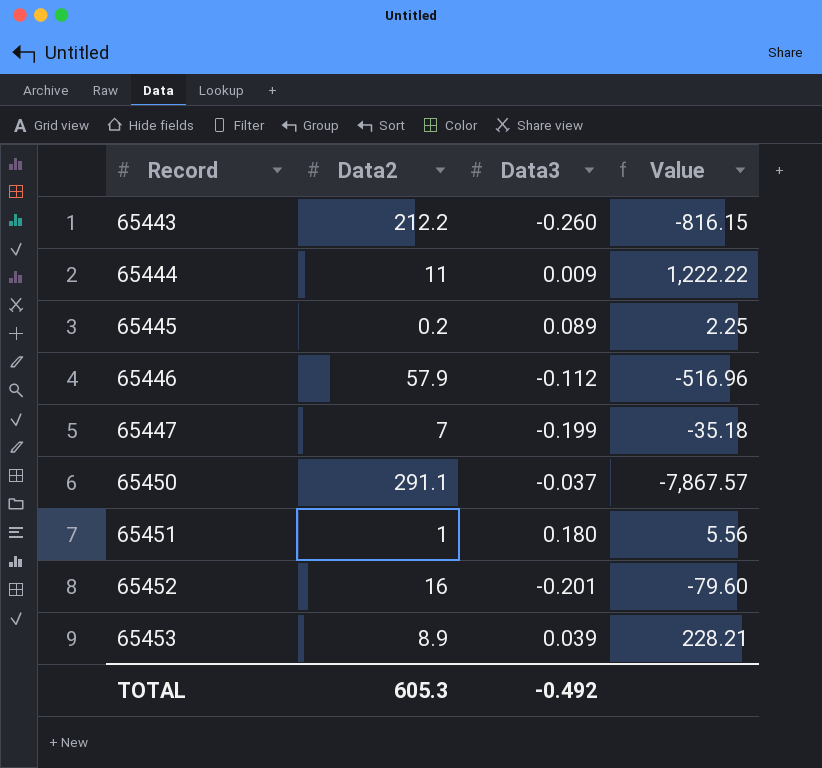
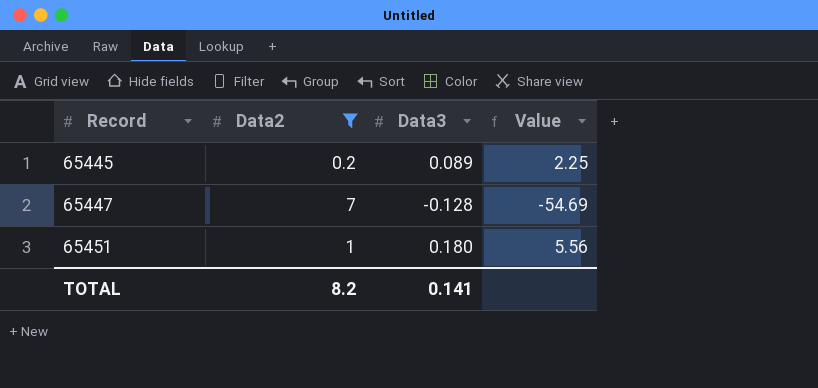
filter: none -> Data2 <= 7
65447 | Data3: -0.199 -> -0.128
65447 | Value: -35.18 -> -54.69
TOTAL | Data2: 605.3 -> 8.2
TOTAL | Data3: -0.492 -> 0.141

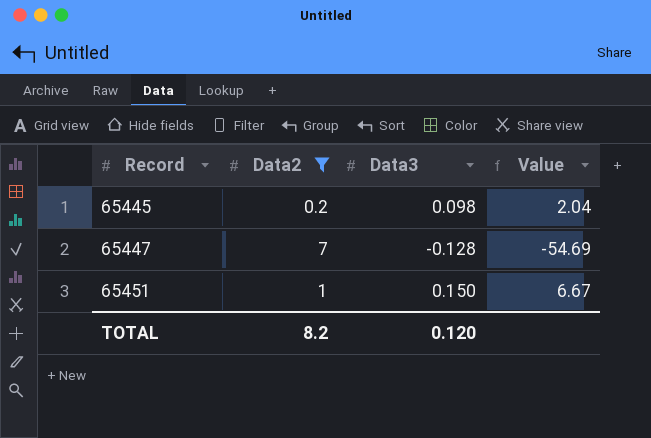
65445 | Data3: 0.089 -> 0.098
65445 | Value: 2.25 -> 2.04
65451 | Data3: 0.180 -> 0.150
65451 | Value: 5.56 -> 6.67
TOTAL | Data3: 0.141 -> 0.120

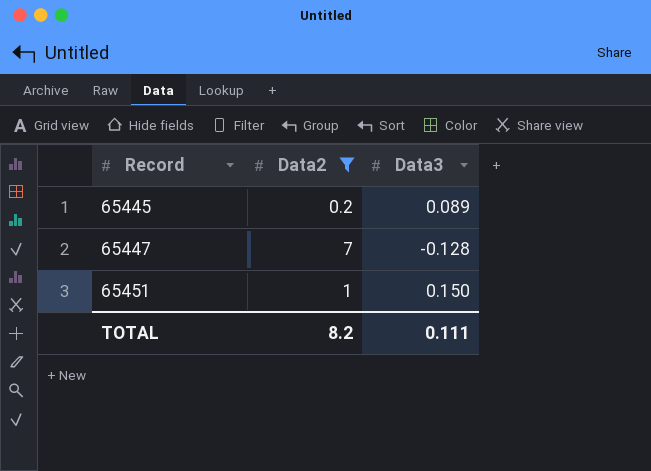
column Value | formula: [Data2] / [Data3] -> none
65445 | Data3: 0.098 -> 0.089
TOTAL | Data3: 0.120 -> 0.111

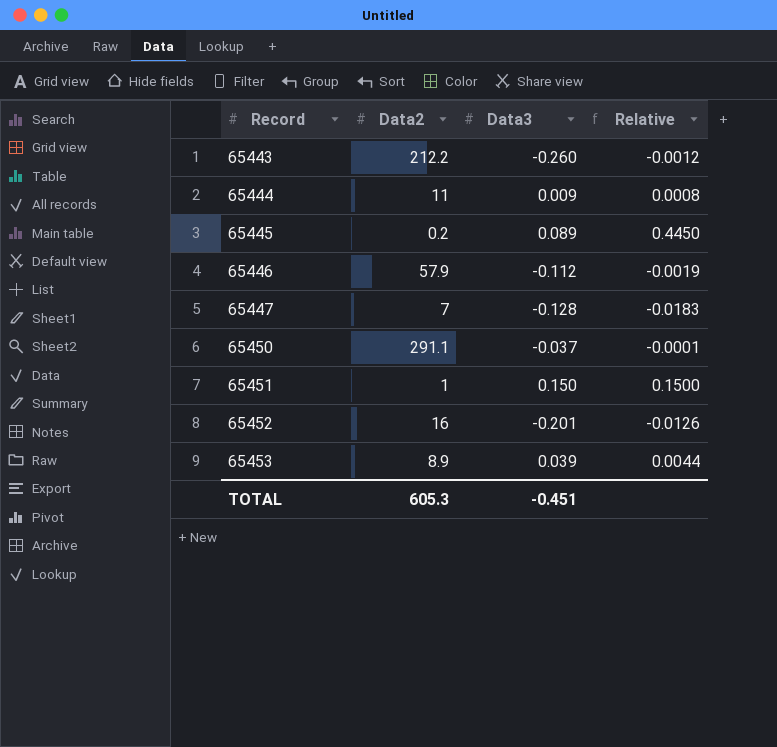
filter: Data2 <= 7 -> none
column Relative | formula: none -> [Data3] / [Data2]
TOTAL | Data2: 8.2 -> 605.3
TOTAL | Data3: 0.111 -> -0.451

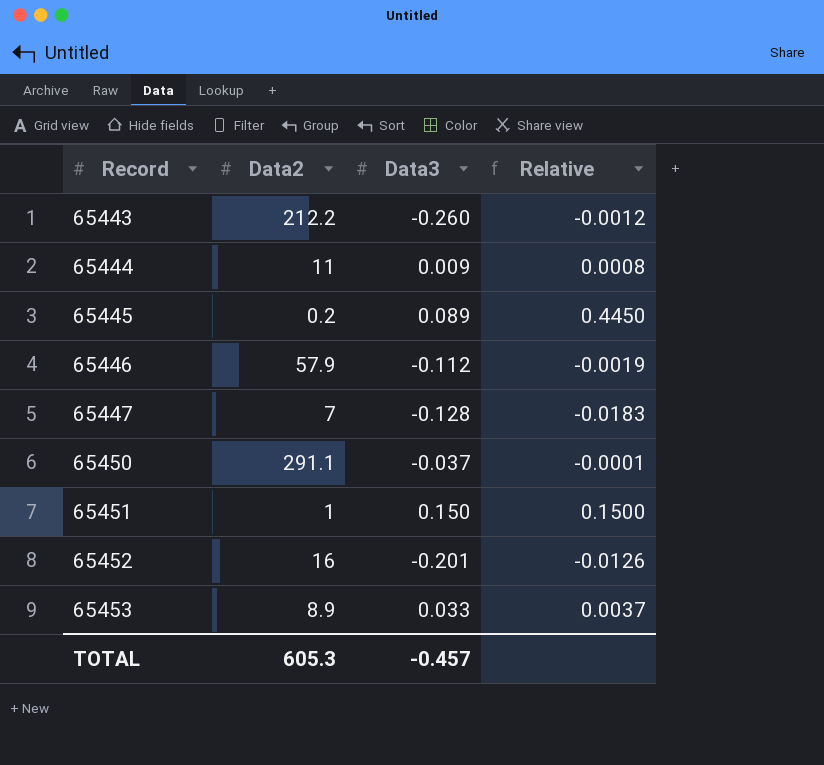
65453 | Data3: 0.039 -> 0.033
65453 | Relative: 0.0044 -> 0.0037
TOTAL | Data3: -0.451 -> -0.457

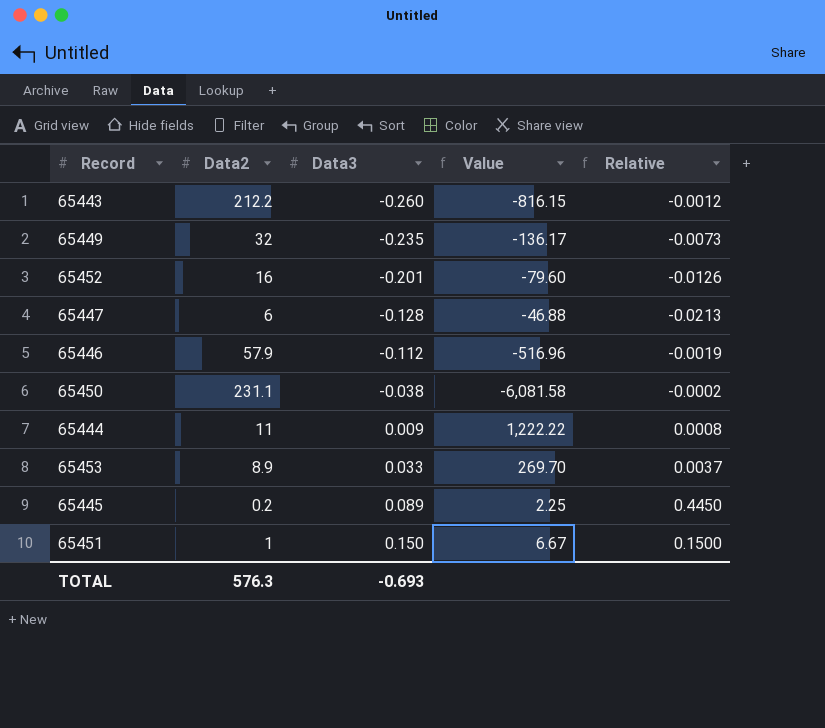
row order: Record ascending -> Data3 ascending
column Value | formula: none -> [Data2] / [Data3]
row 65449: none -> 32 | -0.235 | -136.17 | -0.0073
65447 | Data2: 7 -> 6
65447 | Relative: -0.0183 -> -0.0213
65450 | Data2: 291.1 -> 231.1
65450 | Data3: -0.037 -> -0.038
65450 | Relative: -0.0001 -> -0.0002
TOTAL | Data2: 605.3 -> 576.3
TOTAL | Data3: -0.457 -> -0.693

